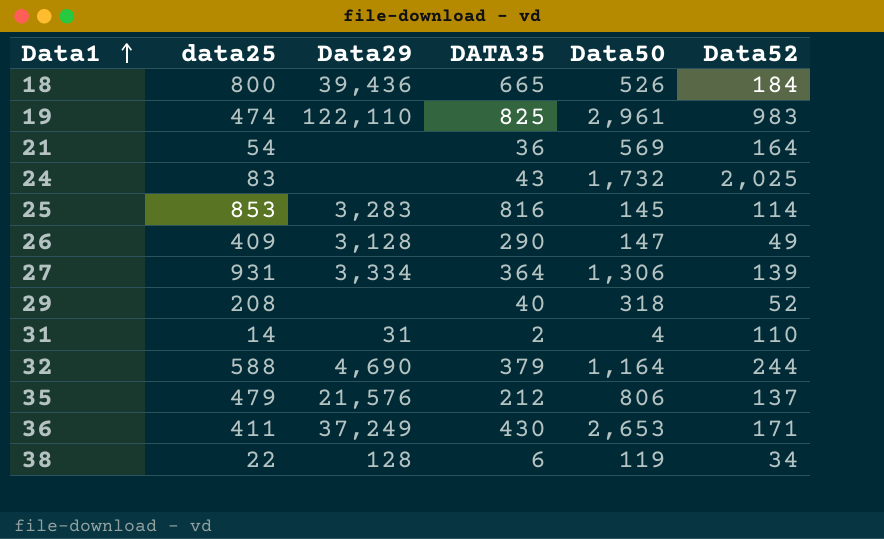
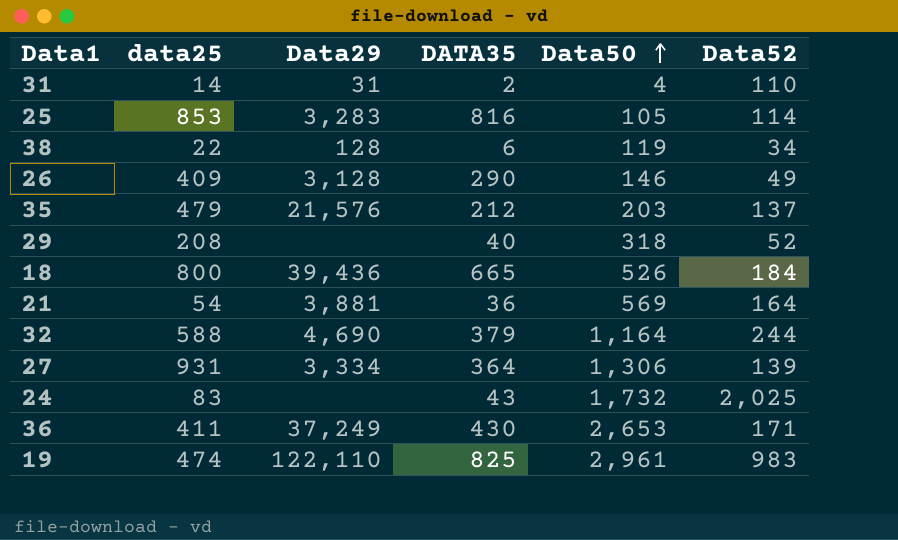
row order: Data1 ascending -> Data50 ascending
25 | Data50: 145 -> 105
26 | Data50: 147 -> 146
35 | Data50: 806 -> 203
21 | Data29: none -> 3,881

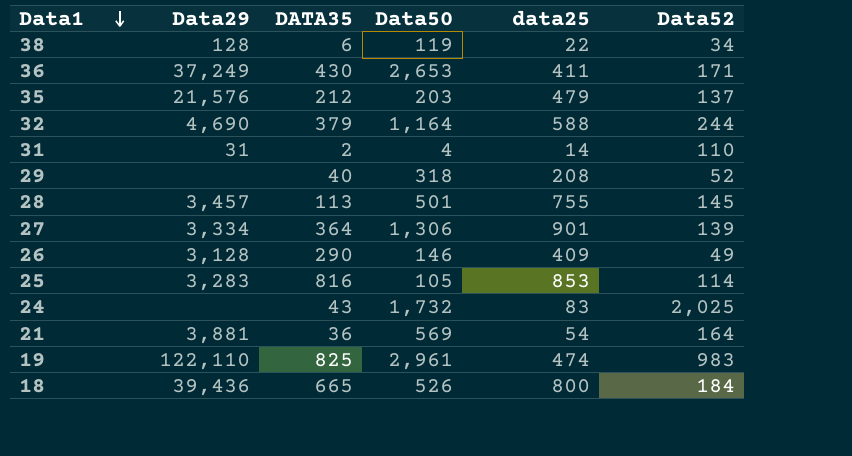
row order: Data50 ascending -> Data1 descending
column data25 | position: 2 -> 5
row 28: none -> 3,457 | 113 | 501 | 755 | 145
27 | data25: 931 -> 901

